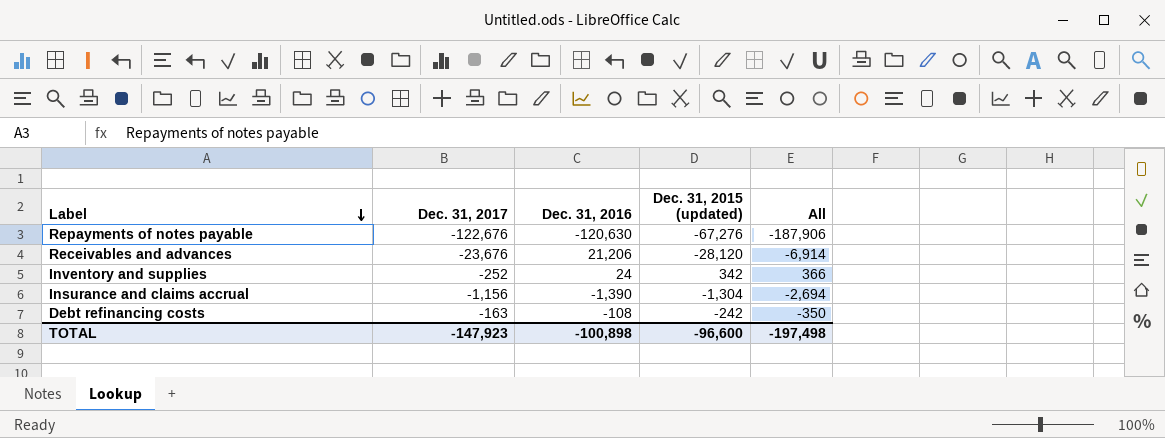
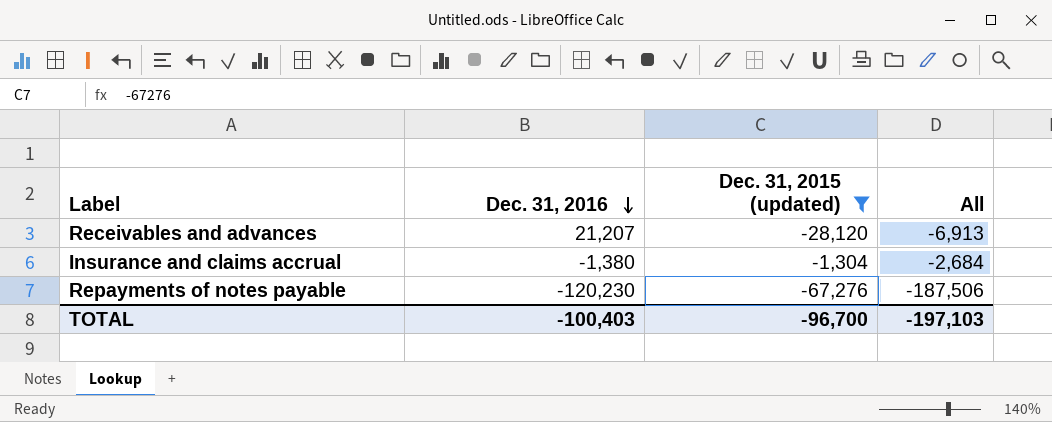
filter: none -> Dec. 31, 2015 (updated) <= -1,304
row order: Label descending -> Dec. 31, 2016 descending
column Dec. 31, 2017 | position: 2 -> none
Receivables and advances | Dec. 31, 2016: 21,206 -> 21,207
Receivables and advances | All: -6,914 -> -6,913
Insurance and claims accrual | Dec. 31, 2016: -1,390 -> -1,380
Insurance and claims accrual | All: -2,694 -> -2,684
Repayments of notes payable | Dec. 31, 2016: -120,630 -> -120,230
Repayments of notes payable | All: -187,906 -> -187,506
TOTAL | Dec. 31, 2016: -100,898 -> -100,403
TOTAL | Dec. 31, 2015 (updated): -96,600 -> -96,700
TOTAL | All: -197,498 -> -197,103

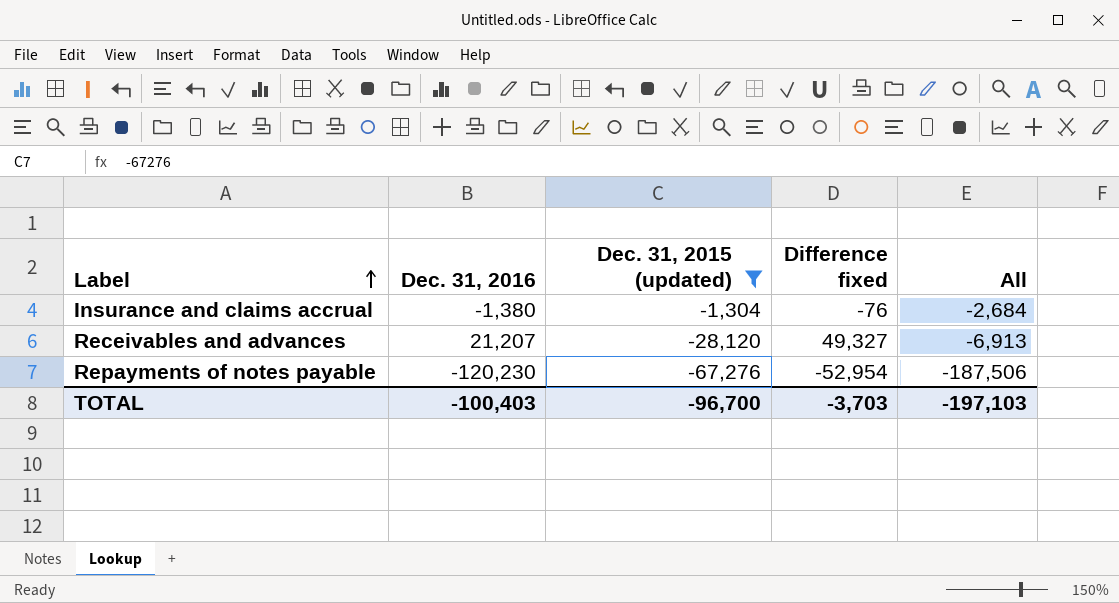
row order: Dec. 31, 2016 descending -> Label ascending
column Difference fixed | formula: none -> [Dec. 31, 2016] - [Dec. 31, 2015 (updated)]

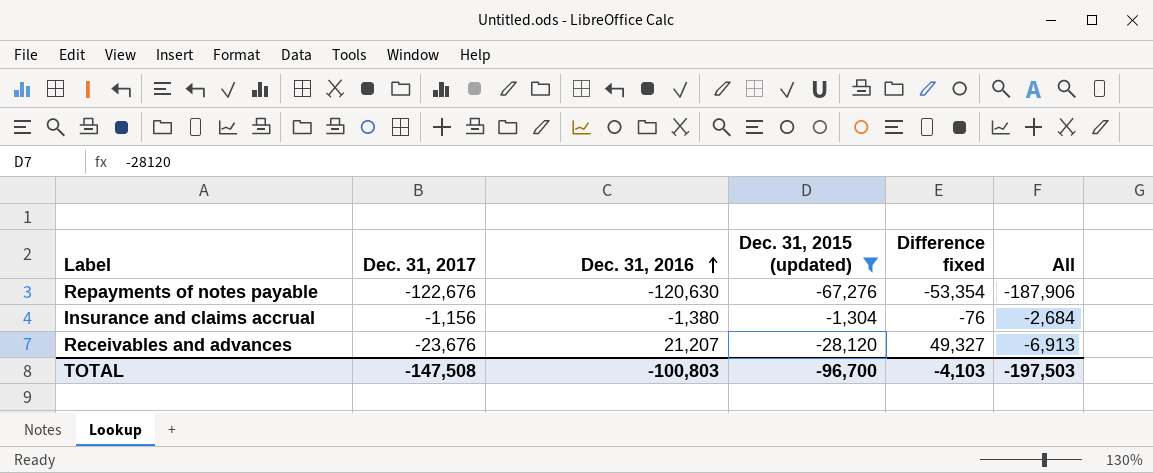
row order: Label ascending -> Dec. 31, 2016 ascending
column Dec. 31, 2017 | position: none -> 2
Repayments of notes payable | Dec. 31, 2016: -120,230 -> -120,630
Repayments of notes payable | Difference fixed: -52,954 -> -53,354
Repayments of notes payable | All: -187,506 -> -187,906
TOTAL | Dec. 31, 2016: -100,403 -> -100,803
TOTAL | Difference fixed: -3,703 -> -4,103
TOTAL | All: -197,103 -> -197,503

